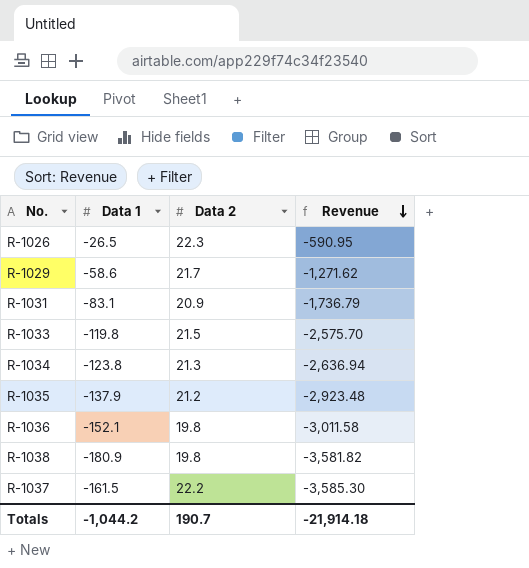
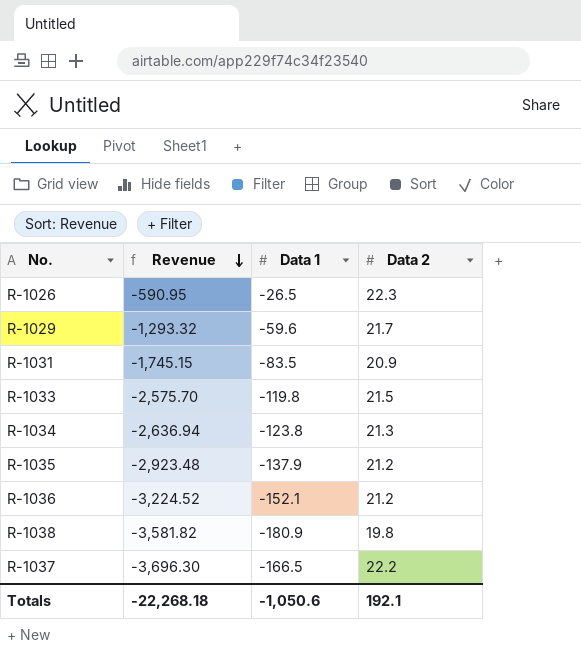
column Revenue | position: 4 -> 2
R-1029 | Revenue: -1,271.62 -> -1,293.32
R-1029 | Data 1: -58.6 -> -59.6
R-1031 | Revenue: -1,736.79 -> -1,745.15
R-1031 | Data 1: -83.1 -> -83.5
R-1036 | Revenue: -3,011.58 -> -3,224.52
R-1036 | Data 2: 19.8 -> 21.2
R-1037 | Revenue: -3,585.30 -> -3,696.30
R-1037 | Data 1: -161.5 -> -166.5
Totals | Revenue: -21,914.18 -> -22,268.18
Totals | Data 1: -1,044.2 -> -1,050.6
Totals | Data 2: 190.7 -> 192.1

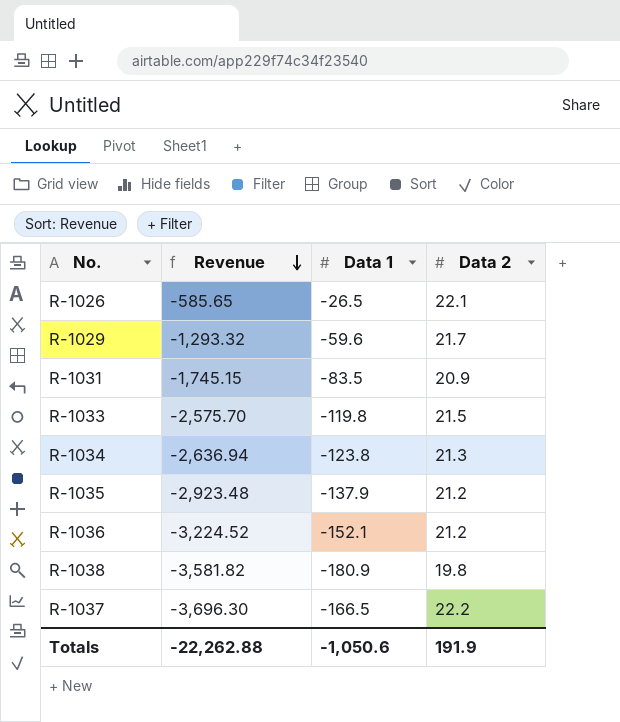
R-1026 | Revenue: -590.95 -> -585.65
R-1026 | Data 2: 22.3 -> 22.1
Totals | Revenue: -22,268.18 -> -22,262.88
Totals | Data 2: 192.1 -> 191.9

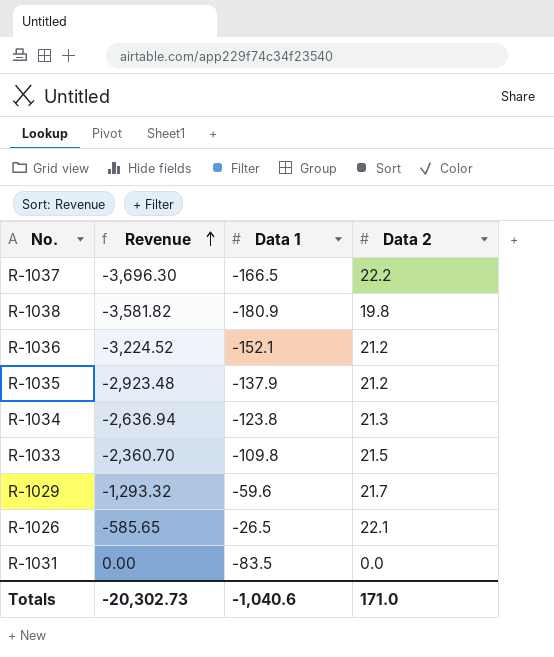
row order: Revenue descending -> Revenue ascending
R-1033 | Revenue: -2,575.70 -> -2,360.70
R-1033 | Data 1: -119.8 -> -109.8
R-1031 | Revenue: -1,745.15 -> 0.00
R-1031 | Data 2: 20.9 -> 0.0
Totals | Revenue: -22,262.88 -> -20,302.73
Totals | Data 1: -1,050.6 -> -1,040.6
Totals | Data 2: 191.9 -> 171.0

